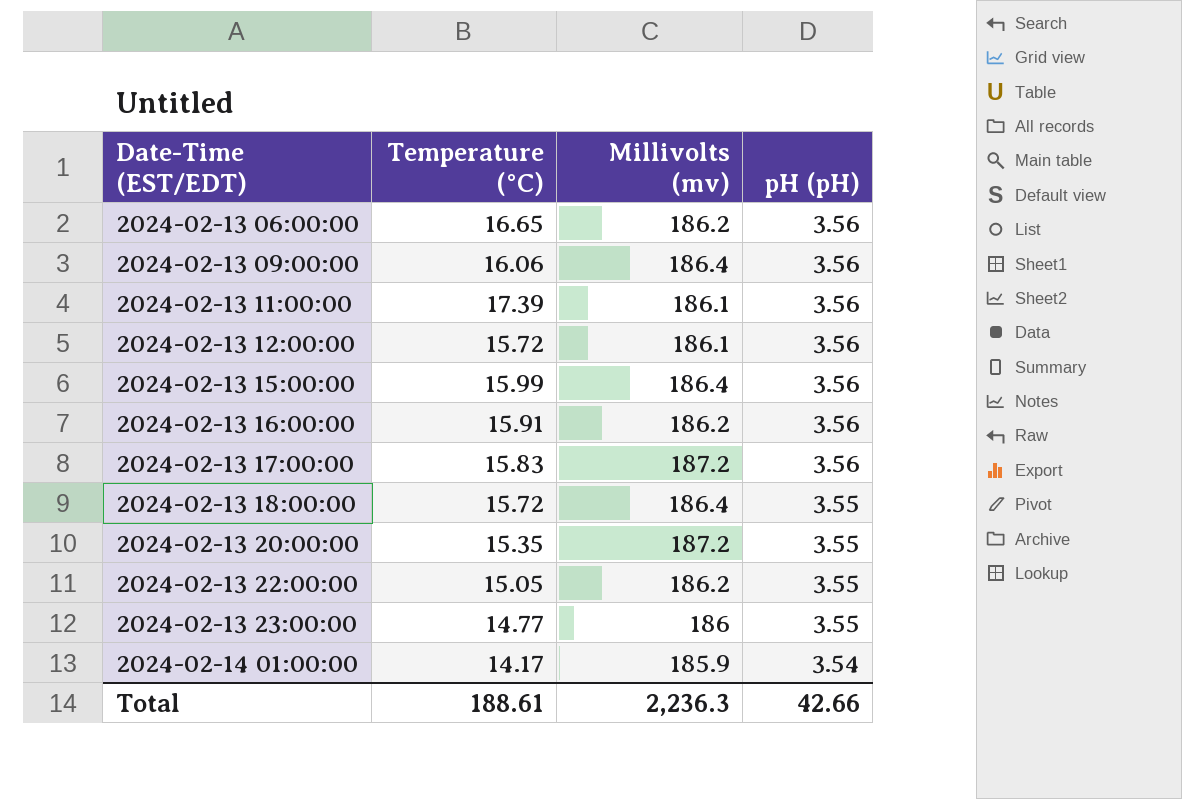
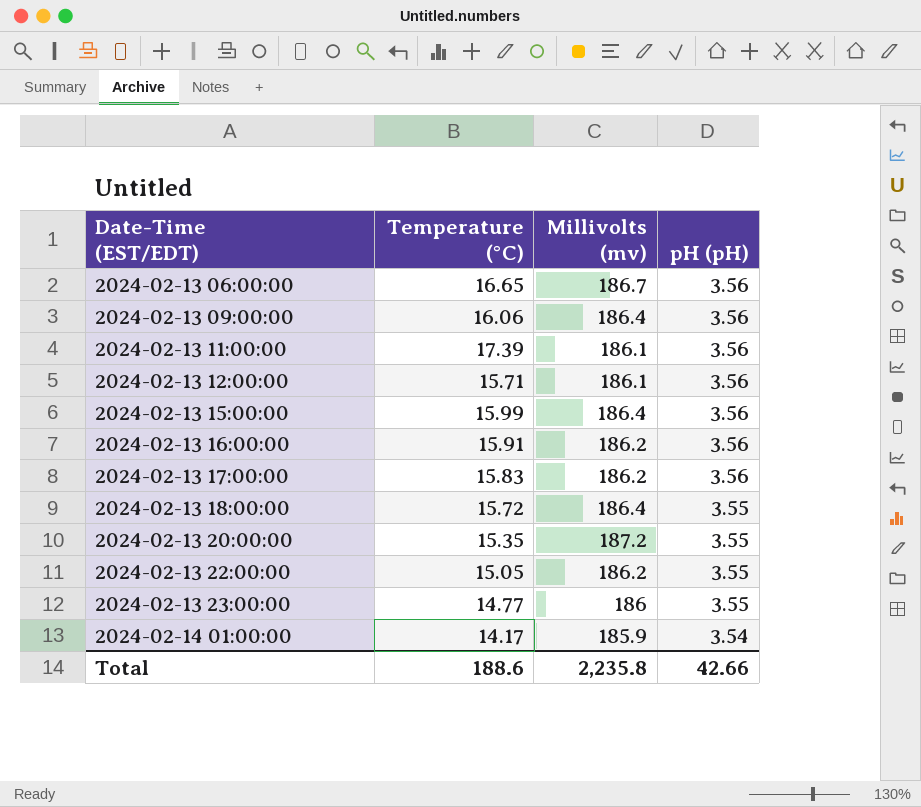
2024-02-13 06:00:00 | Millivolts (mv): 186.2 -> 186.7
2024-02-13 12:00:00 | Temperature (°C): 15.72 -> 15.71
2024-02-13 17:00:00 | Millivolts (mv): 187.2 -> 186.2
Total | Temperature (°C): 188.61 -> 188.6
Total | Millivolts (mv): 2,236.3 -> 2,235.8

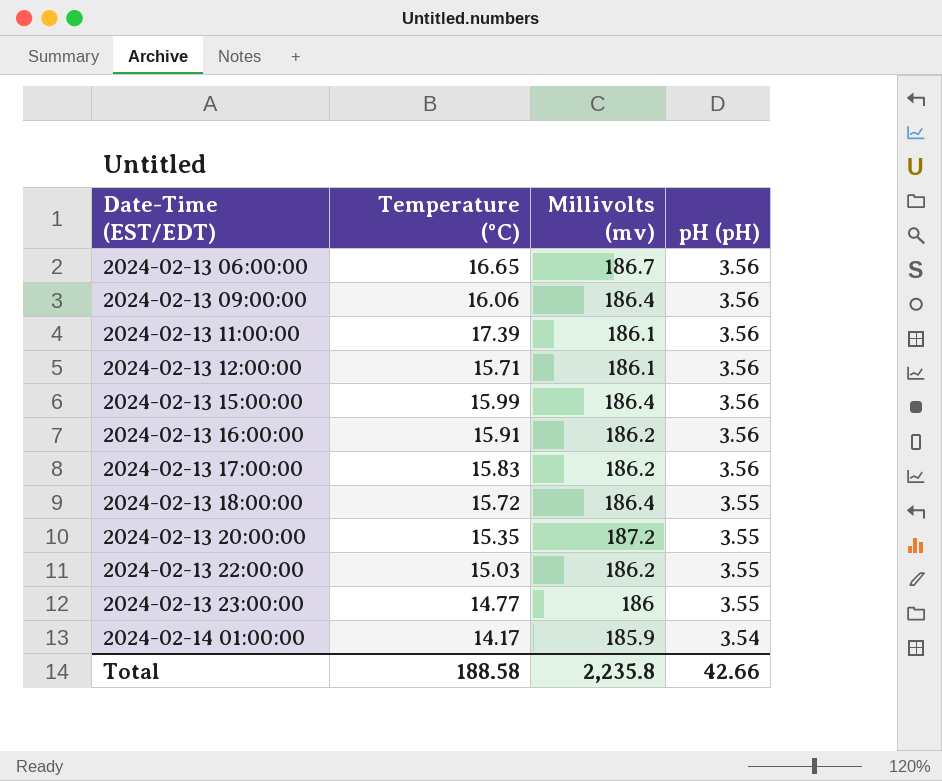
2024-02-13 22:00:00 | Temperature (°C): 15.05 -> 15.03
Total | Temperature (°C): 188.6 -> 188.58

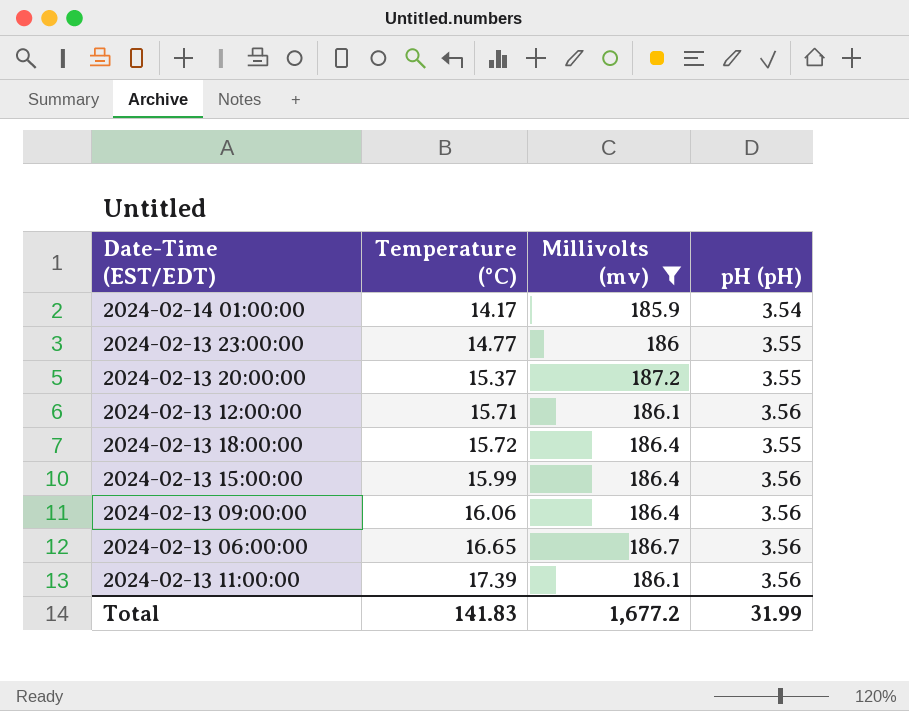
filter: none -> Millivolts (mv) != 186.2
row order: Date-Time (EST/EDT) ascending -> Temperature (°C) ascending
2024-02-13 20:00:00 | Temperature (°C): 15.35 -> 15.37
Total | Temperature (°C): 188.58 -> 141.83
Total | Millivolts (mv): 2,235.8 -> 1,677.2
Total | pH (pH): 42.66 -> 31.99

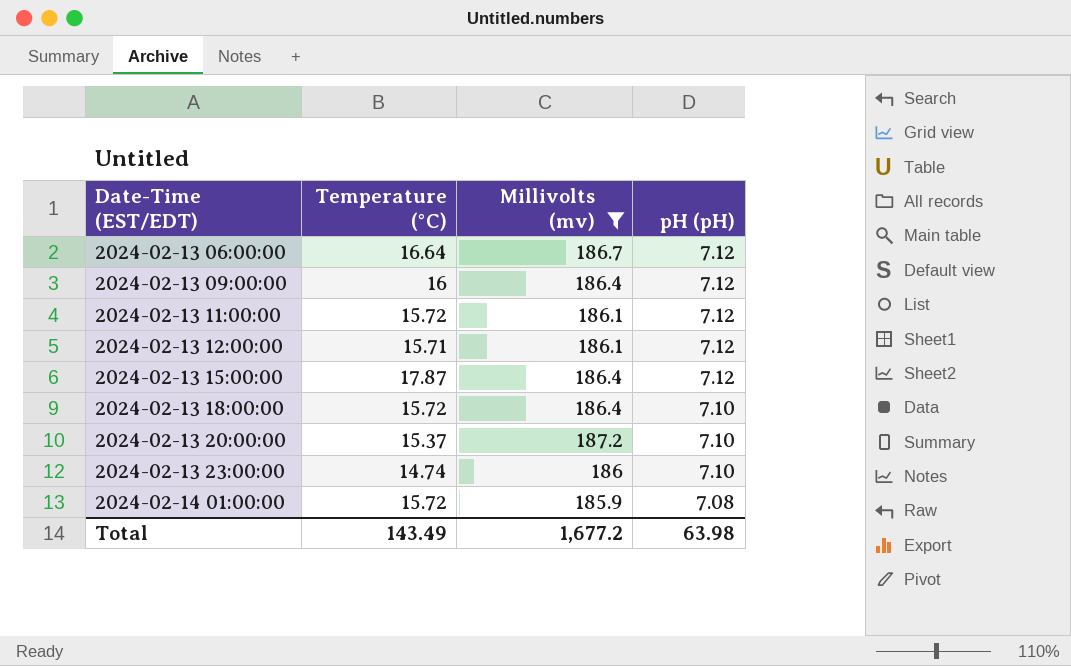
row order: Temperature (°C) ascending -> Date-Time (EST/EDT) ascending
2024-02-13 06:00:00 | Temperature (°C): 16.65 -> 16.64
2024-02-13 06:00:00 | pH (pH): 3.56 -> 7.12
2024-02-13 09:00:00 | Temperature (°C): 16.06 -> 16
2024-02-13 09:00:00 | pH (pH): 3.56 -> 7.12
2024-02-13 11:00:00 | Temperature (°C): 17.39 -> 15.72
2024-02-13 11:00:00 | pH (pH): 3.56 -> 7.12
2024-02-13 12:00:00 | pH (pH): 3.56 -> 7.12
2024-02-13 15:00:00 | Temperature (°C): 15.99 -> 17.87
2024-02-13 15:00:00 | pH (pH): 3.56 -> 7.12
2024-02-13 18:00:00 | pH (pH): 3.55 -> 7.10
2024-02-13 20:00:00 | pH (pH): 3.55 -> 7.10
2024-02-13 23:00:00 | Temperature (°C): 14.77 -> 14.74
2024-02-13 23:00:00 | pH (pH): 3.55 -> 7.10
2024-02-14 01:00:00 | Temperature (°C): 14.17 -> 15.72
2024-02-14 01:00:00 | pH (pH): 3.54 -> 7.08
Total | Temperature (°C): 141.83 -> 143.49
Total | pH (pH): 31.99 -> 63.98

